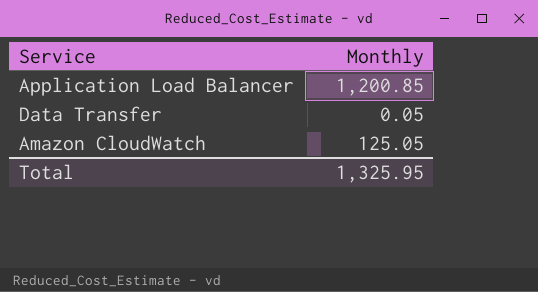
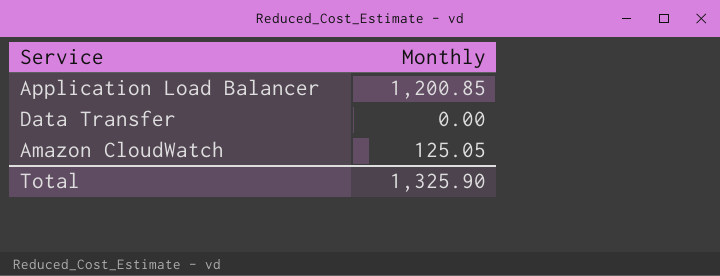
Data Transfer | Monthly: 0.05 -> 0.00
Total | Monthly: 1,325.95 -> 1,325.90

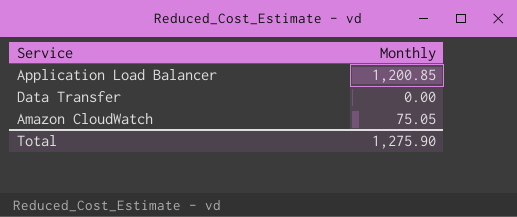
Amazon CloudWatch | Monthly: 125.05 -> 75.05
Total | Monthly: 1,325.90 -> 1,275.90

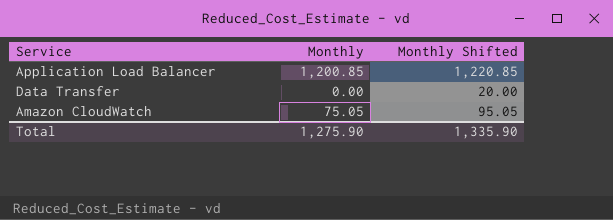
column Monthly Shifted | formula: none -> [Monthly] + 20

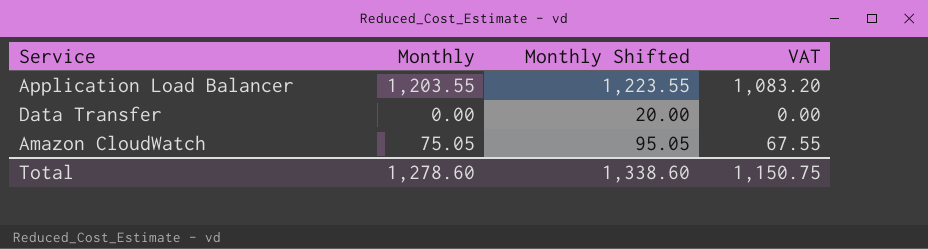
column VAT | formula: none -> [Monthly] * 0.9
Application Load Balancer | Monthly: 1,200.85 -> 1,203.55
Application Load Balancer | Monthly Shifted: 1,220.85 -> 1,223.55
Total | Monthly: 1,275.90 -> 1,278.60
Total | Monthly Shifted: 1,335.90 -> 1,338.60

